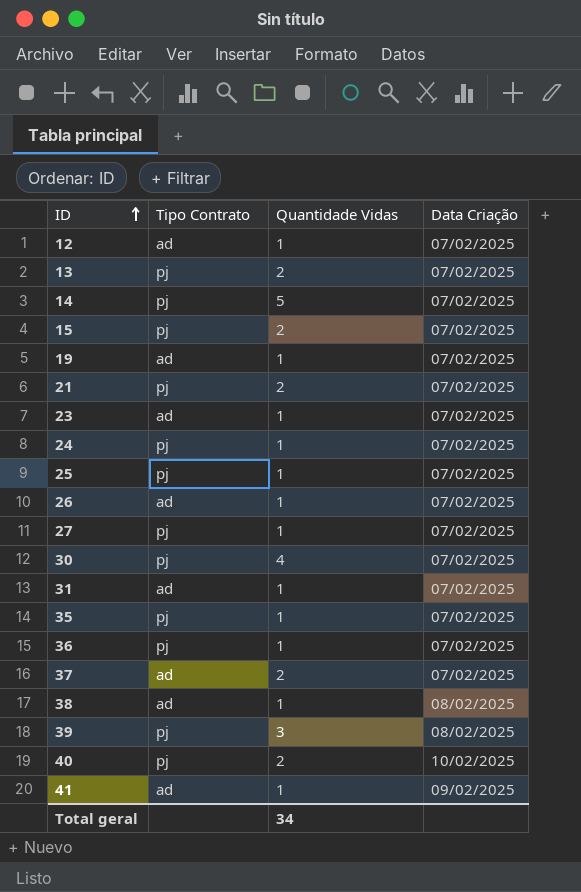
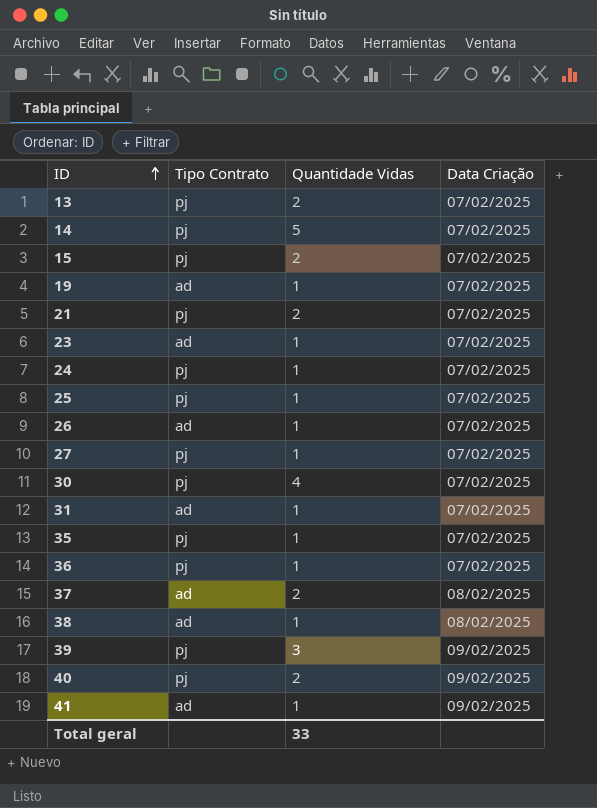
row 12: ad | 1 | 07/02/2025 -> none
37 | Data Criação: 07/02/2025 -> 08/02/2025
39 | Data Criação: 08/02/2025 -> 09/02/2025
40 | Data Criação: 10/02/2025 -> 09/02/2025
Total geral | Quantidade Vidas: 34 -> 33

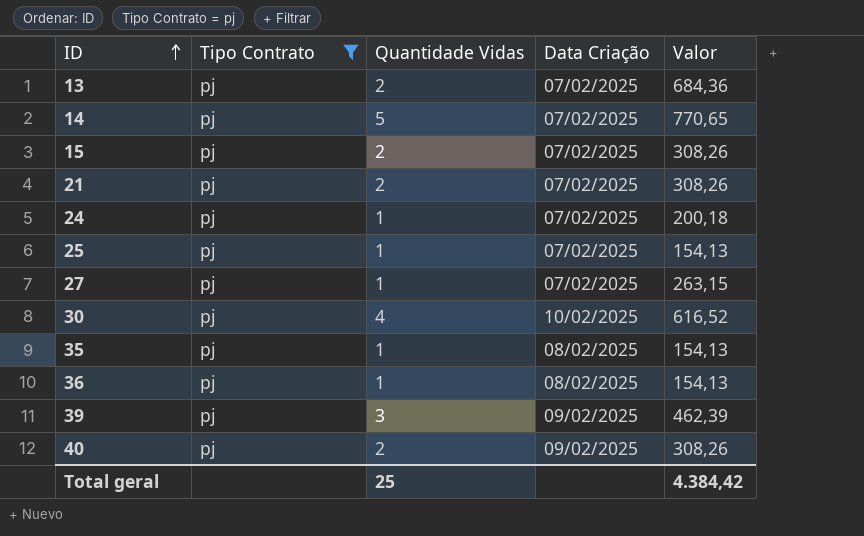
filter: none -> Tipo Contrato = pj
column Valor | position: none -> 5
30 | Data Criação: 07/02/2025 -> 10/02/2025
35 | Data Criação: 07/02/2025 -> 08/02/2025
36 | Data Criação: 07/02/2025 -> 08/02/2025
Total geral | Quantidade Vidas: 33 -> 25

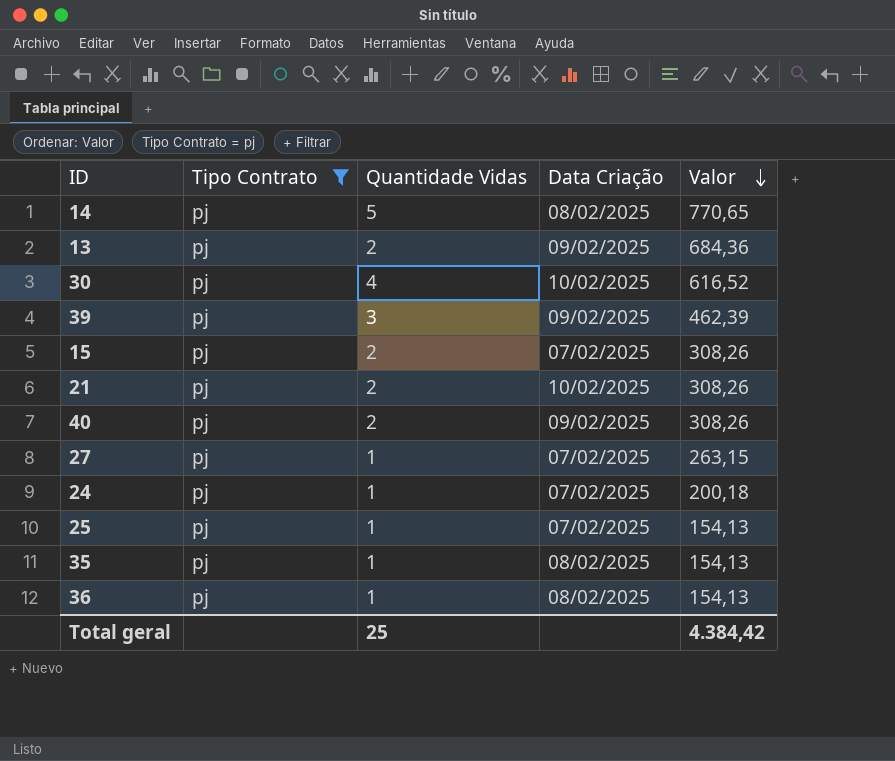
row order: ID ascending -> Valor descending
14 | Data Criação: 07/02/2025 -> 08/02/2025
13 | Data Criação: 07/02/2025 -> 09/02/2025
21 | Data Criação: 07/02/2025 -> 10/02/2025

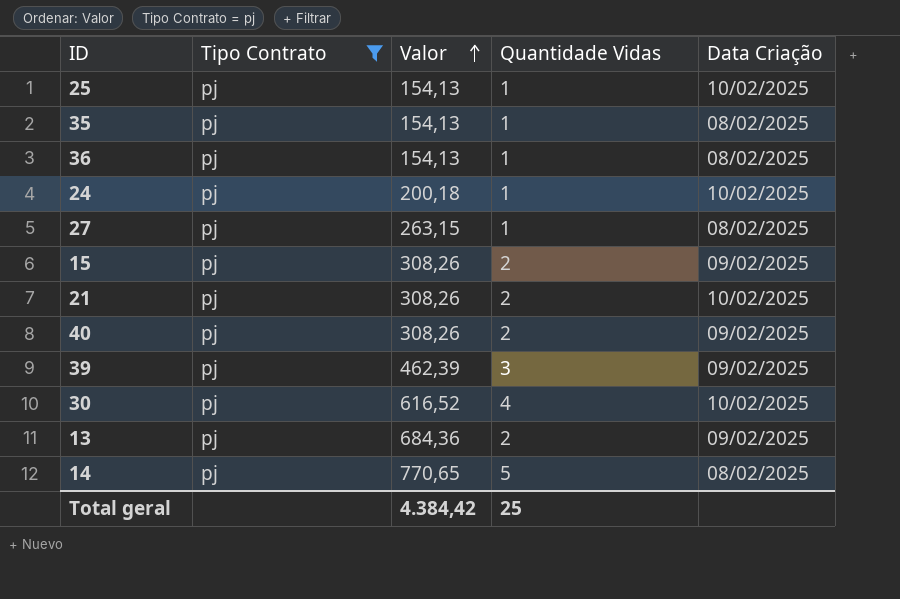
row order: Valor descending -> Valor ascending
column Valor | position: 5 -> 3
25 | Data Criação: 07/02/2025 -> 10/02/2025
24 | Data Criação: 07/02/2025 -> 10/02/2025
27 | Data Criação: 07/02/2025 -> 08/02/2025
15 | Data Criação: 07/02/2025 -> 09/02/2025

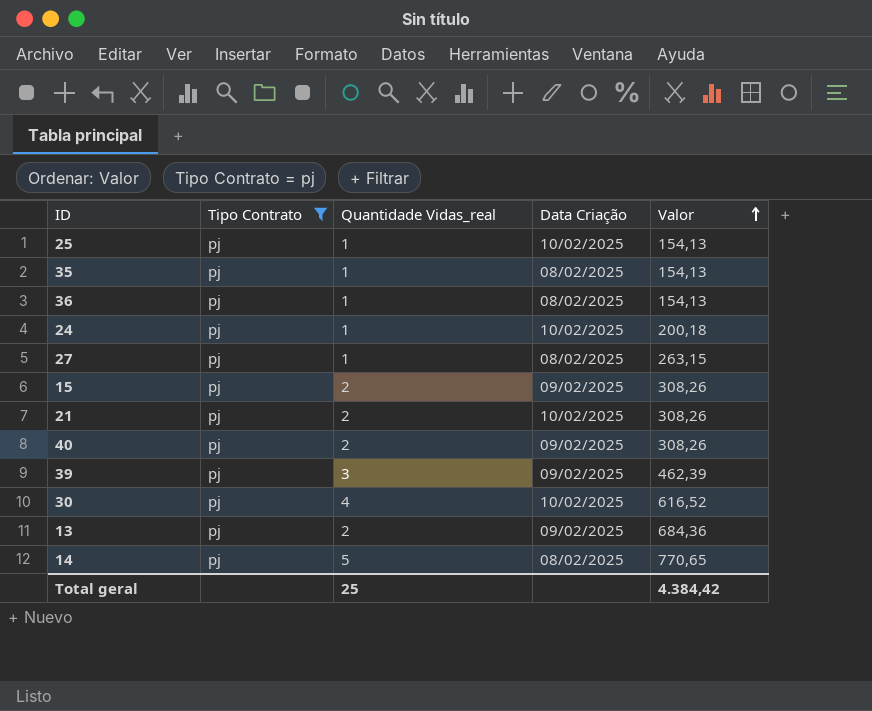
column name: Quantidade Vidas -> Quantidade Vidas_real
column Valor | position: 3 -> 5

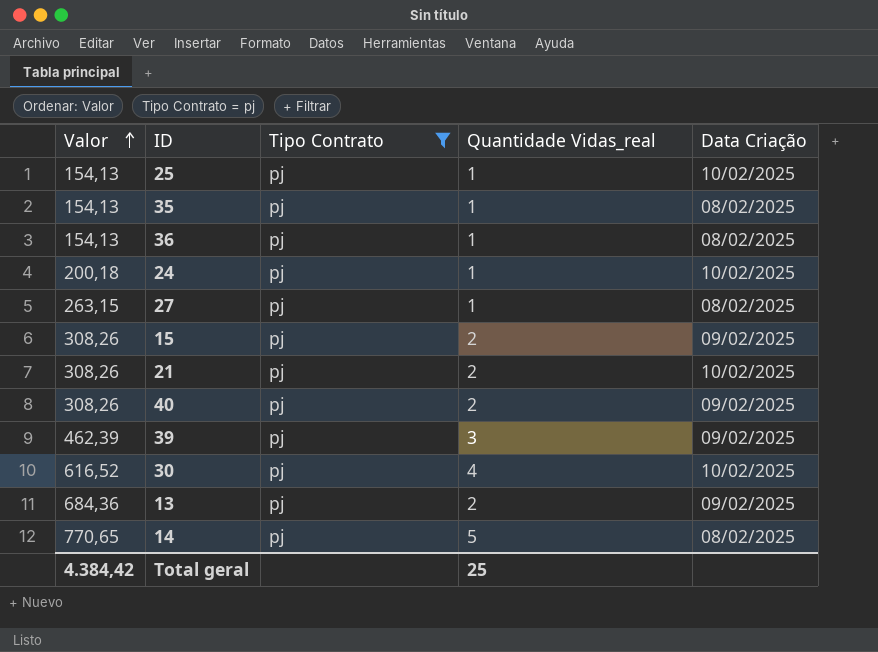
column Valor | position: 5 -> 1

